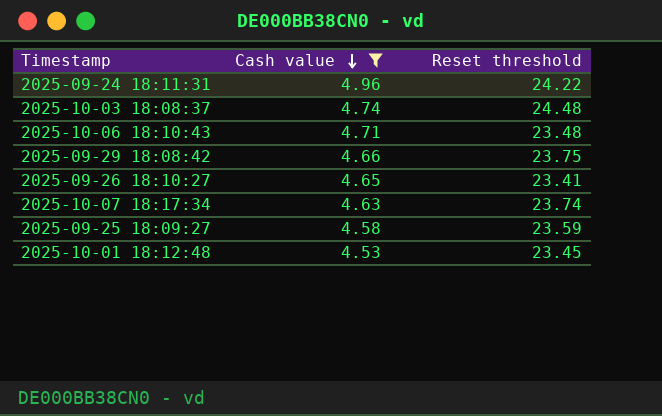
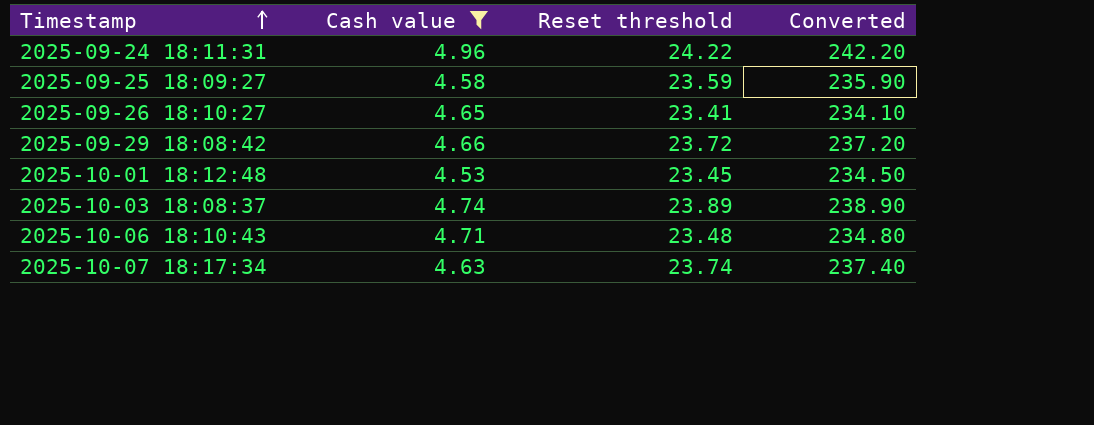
row order: Cash value descending -> Timestamp ascending
column Converted | formula: none -> [Reset threshold] * 10
2025-09-29 18:08:42 | Reset threshold: 23.75 -> 23.72
2025-10-03 18:08:37 | Reset threshold: 24.48 -> 23.89

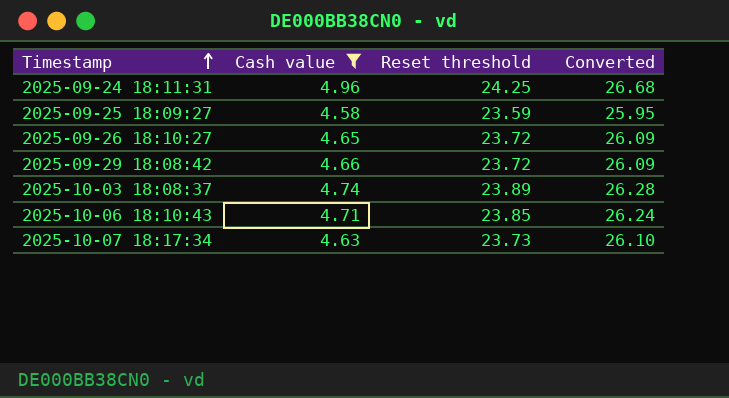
column Converted | formula: [Reset threshold] * 10 -> [Reset threshold] * 1.1
row 2025-10-01 18:12:48: 4.53 | 23.45 | 234.50 -> none
2025-09-24 18:11:31 | Reset threshold: 24.22 -> 24.25
2025-09-26 18:10:27 | Reset threshold: 23.41 -> 23.72
2025-10-06 18:10:43 | Reset threshold: 23.48 -> 23.85
2025-10-07 18:17:34 | Reset threshold: 23.74 -> 23.73

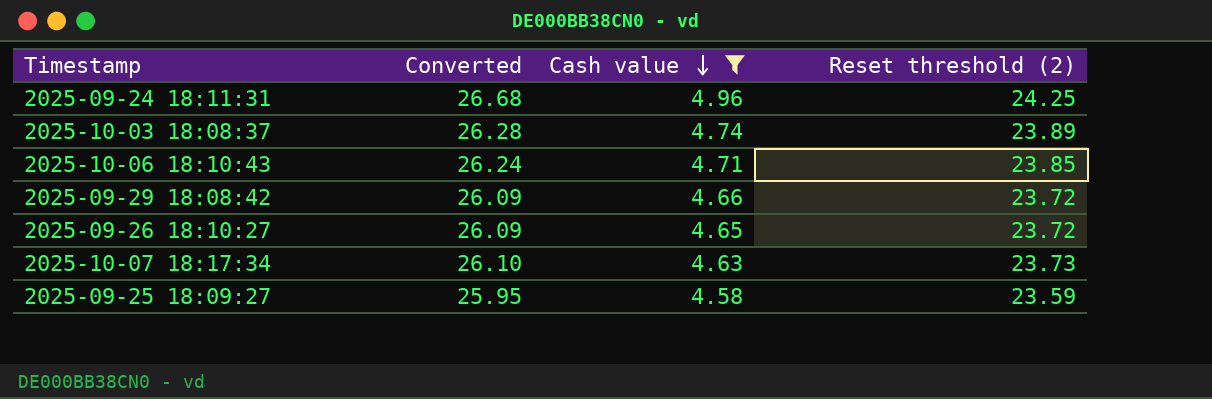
row order: Timestamp ascending -> Cash value descending
column Converted | position: 4 -> 2
column name: Reset threshold -> Reset threshold (2)

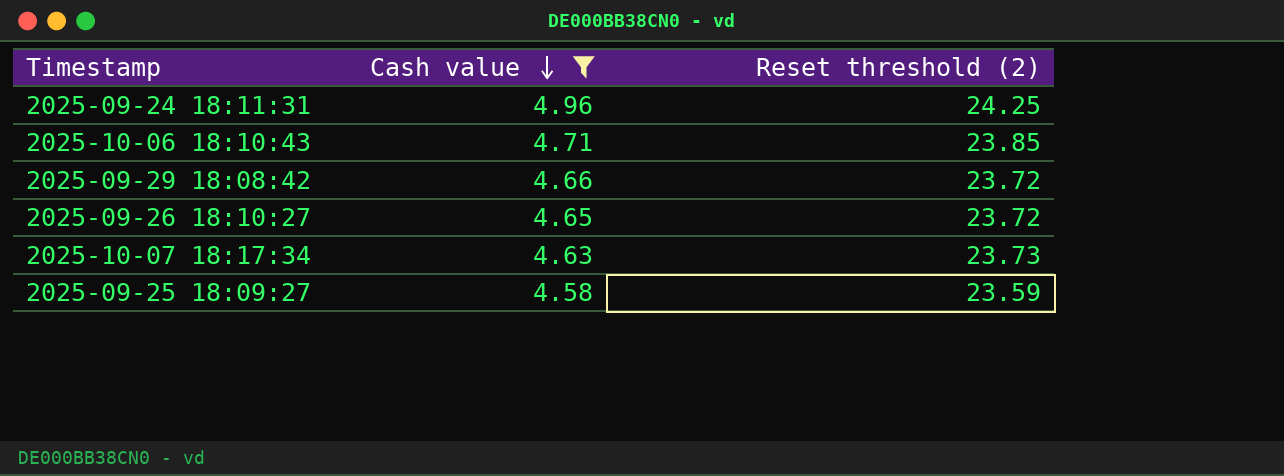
column Converted | formula: [Reset threshold (2)] * 1.1 -> none
row 2025-10-03 18:08:37: 26.28 | 4.74 | 23.89 -> none

